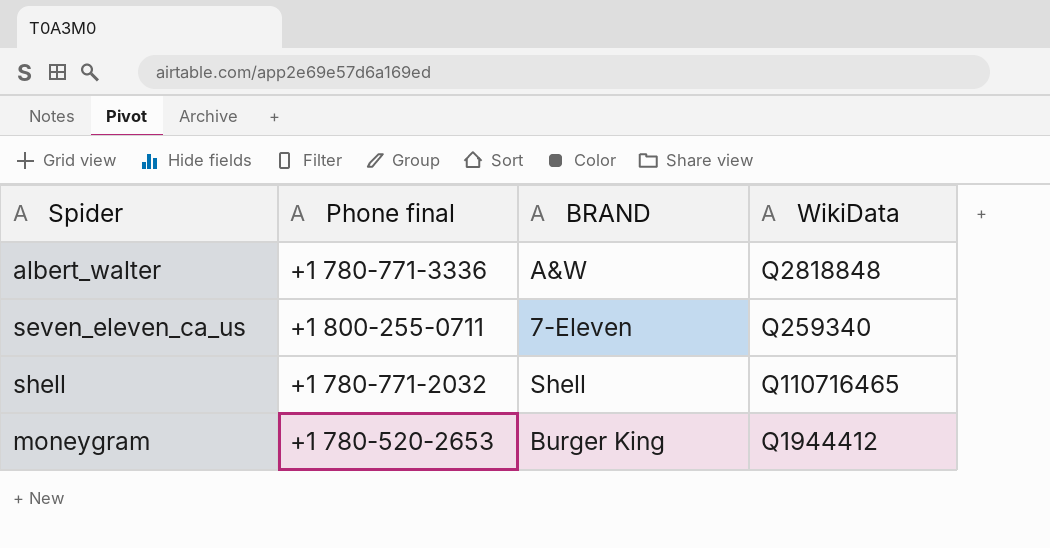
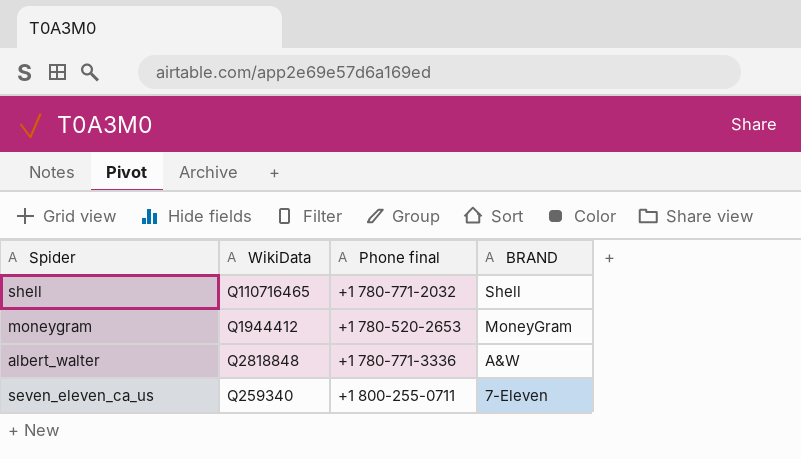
row order: none -> BRAND descending
column WikiData | position: 4 -> 2
moneygram | BRAND: Burger King -> MoneyGram

